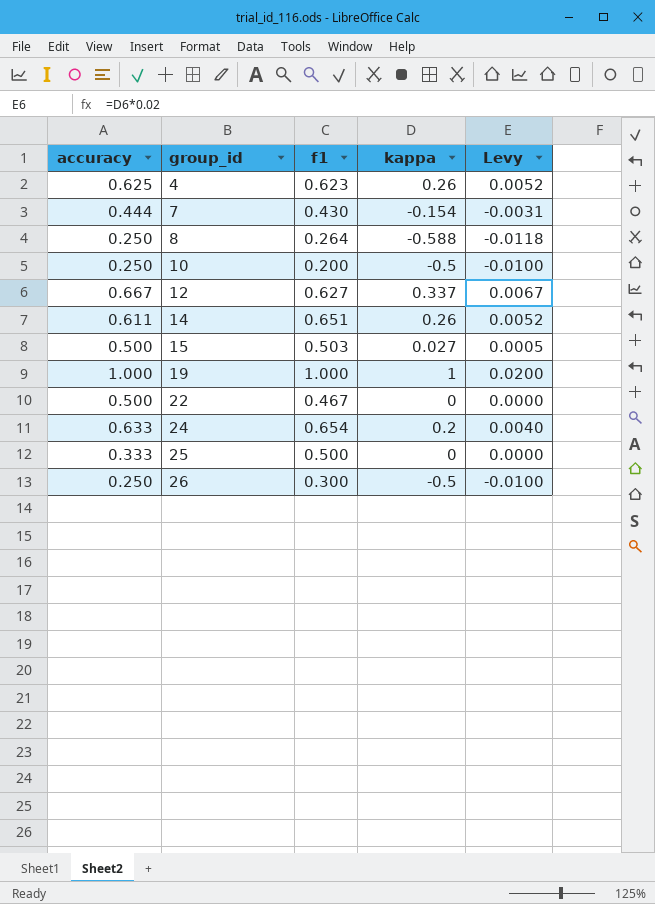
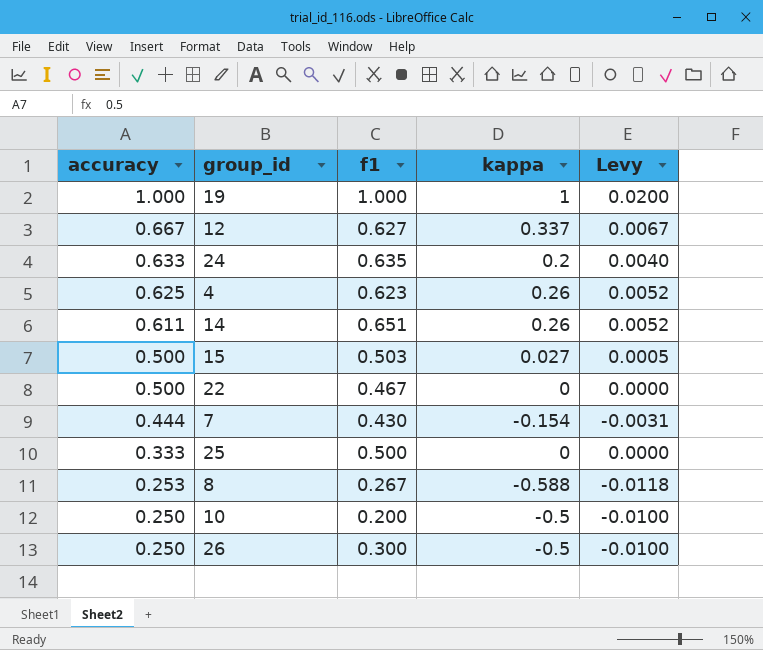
row order: group_id ascending -> accuracy descending
24 | f1: 0.654 -> 0.635
8 | accuracy: 0.250 -> 0.253
8 | f1: 0.264 -> 0.267

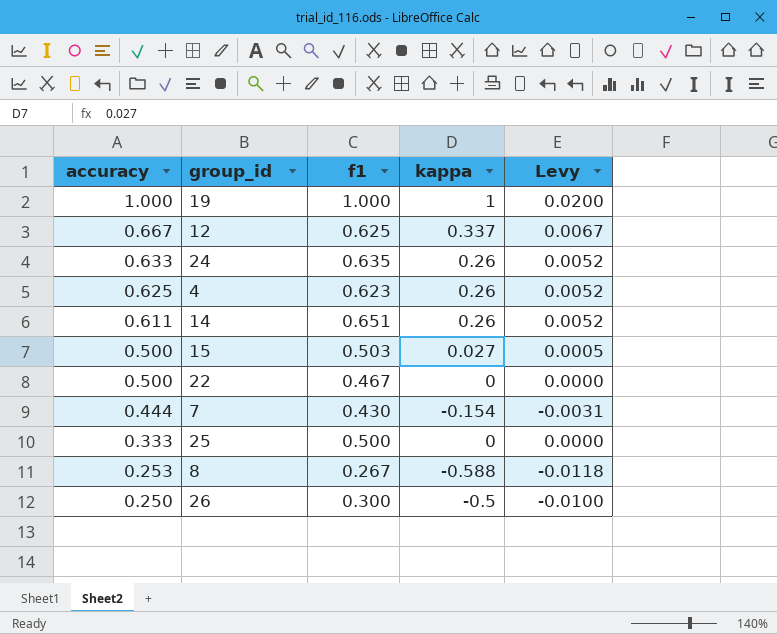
row 10: 0.250 | 0.200 | -0.5 | -0.0100 -> none
12 | f1: 0.627 -> 0.625
24 | kappa: 0.2 -> 0.26
24 | Levy: 0.0040 -> 0.0052

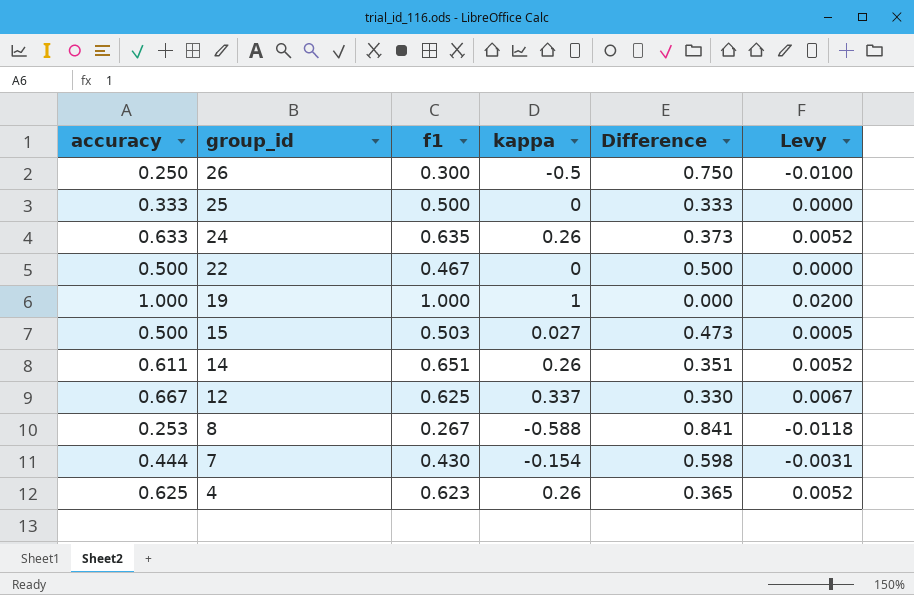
row order: accuracy descending -> group_id descending
column Difference | formula: none -> [accuracy] - [kappa]

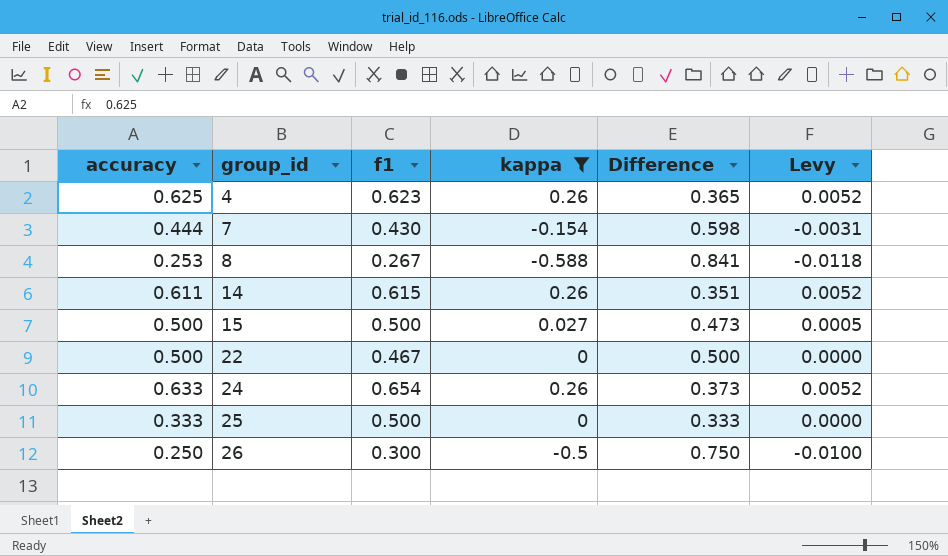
filter: none -> kappa <= 0.26
row order: group_id descending -> group_id ascending
14 | f1: 0.651 -> 0.615
15 | f1: 0.503 -> 0.500
24 | f1: 0.635 -> 0.654

